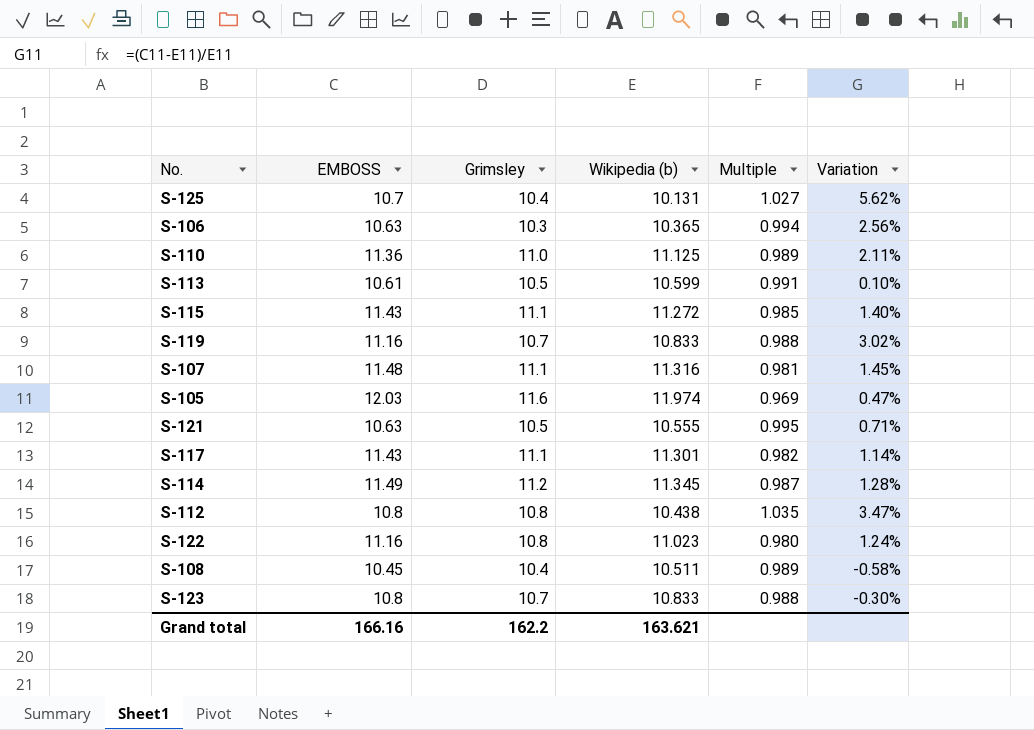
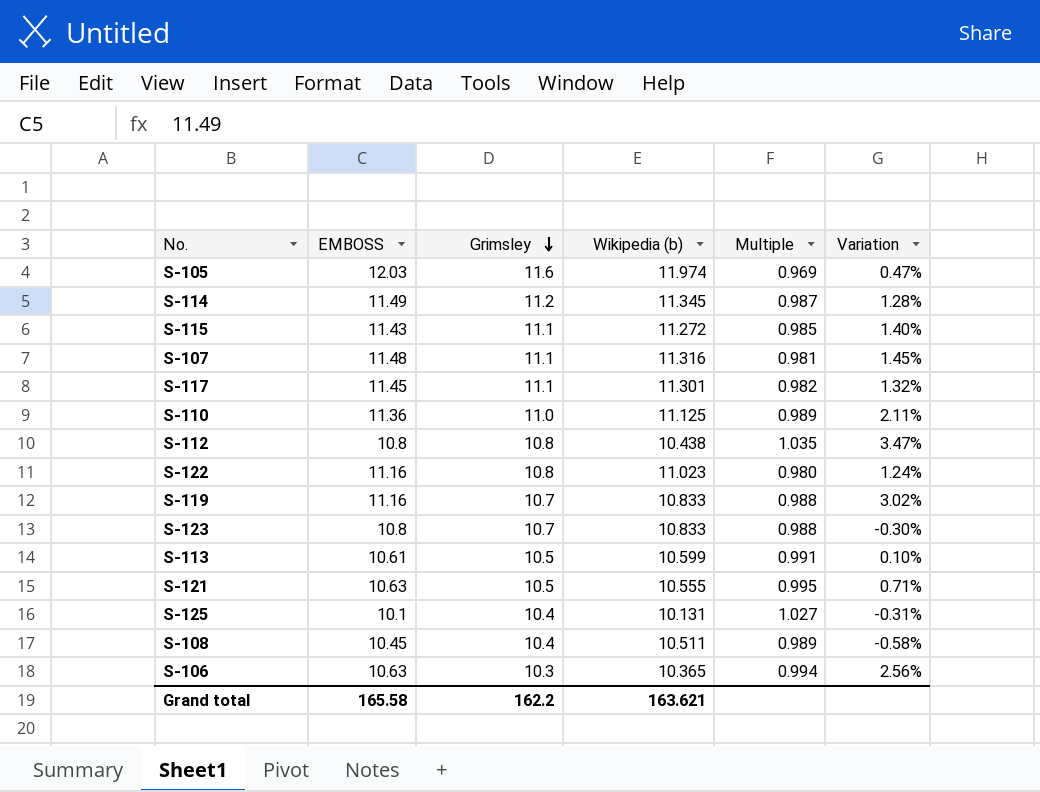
row order: none -> Grimsley descending
S-117 | EMBOSS: 11.43 -> 11.45
S-117 | Variation: 1.14% -> 1.32%
S-125 | EMBOSS: 10.7 -> 10.1
S-125 | Variation: 5.62% -> -0.31%
Grand total | EMBOSS: 166.16 -> 165.58

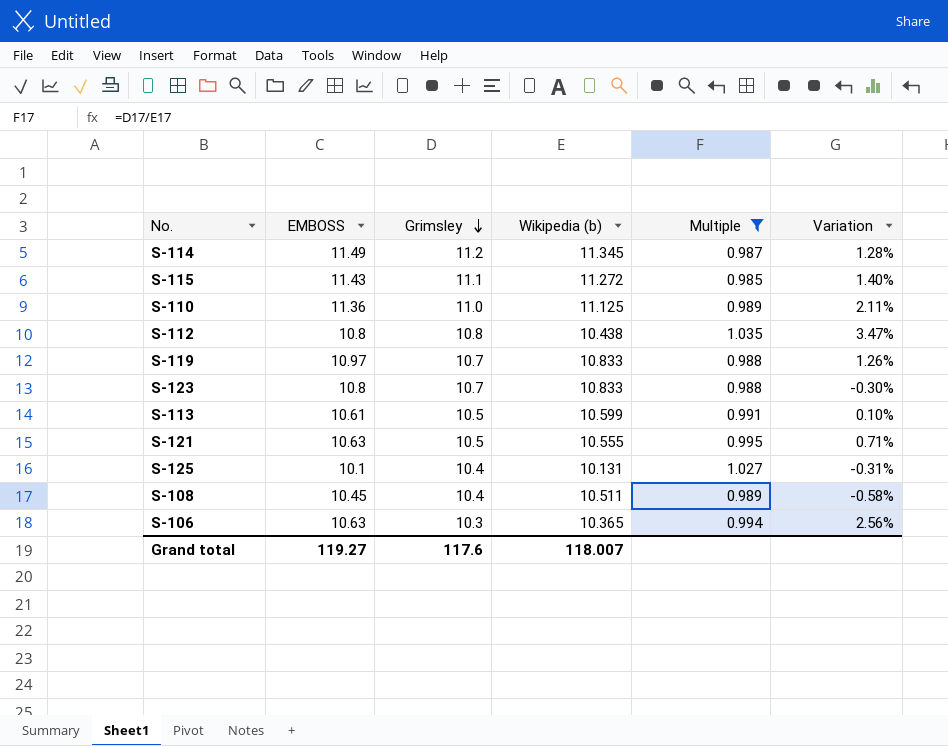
filter: none -> Multiple >= 0.985
S-119 | EMBOSS: 11.16 -> 10.97
S-119 | Variation: 3.02% -> 1.26%
Grand total | EMBOSS: 165.58 -> 119.27
Grand total | Grimsley: 162.2 -> 117.6
Grand total | Wikipedia (b): 163.621 -> 118.007

